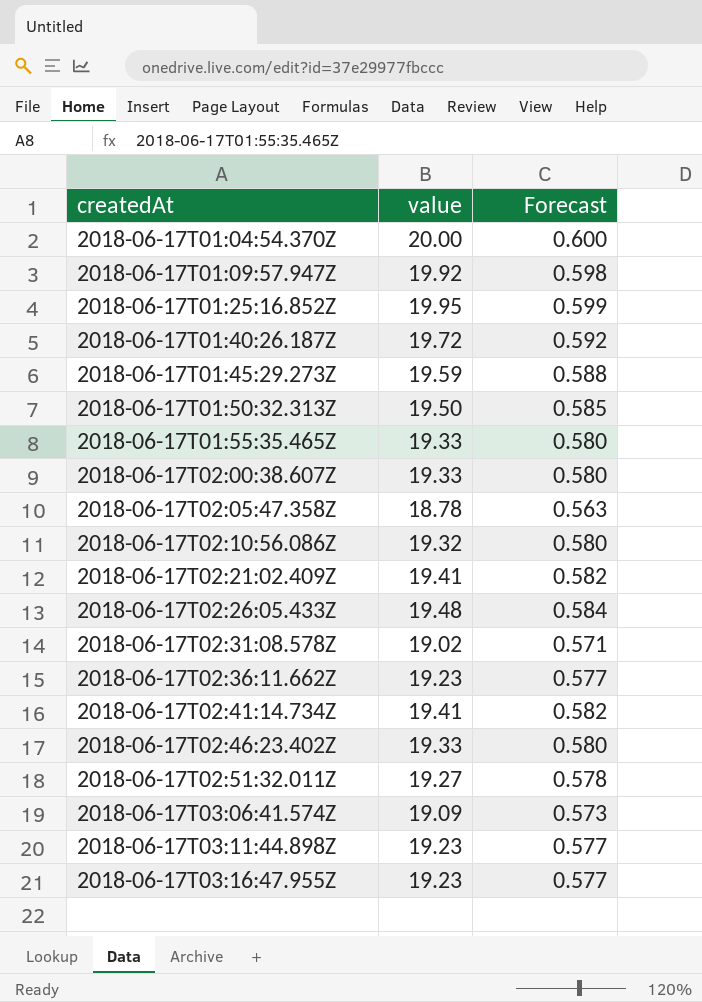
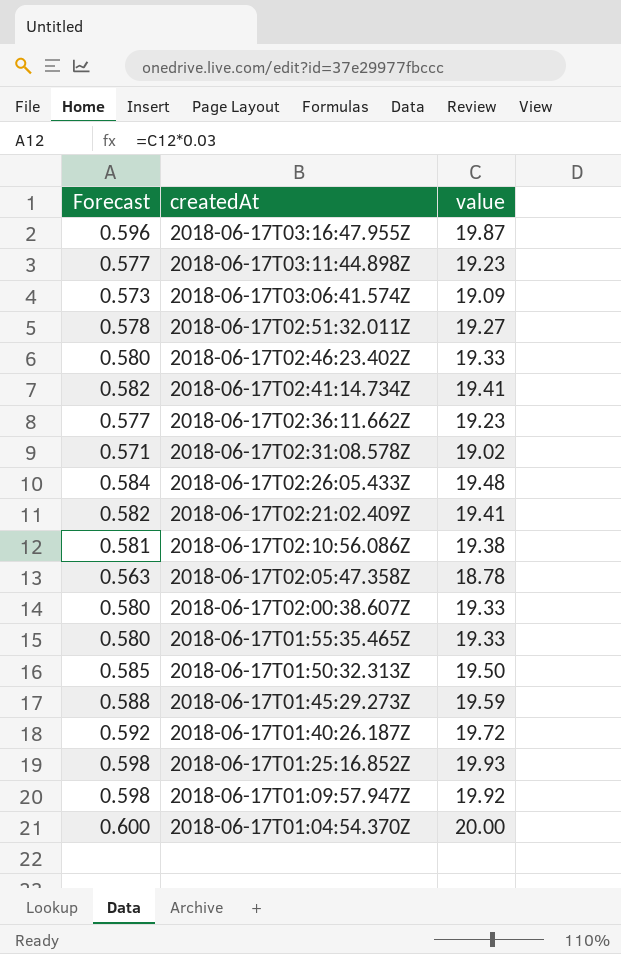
row order: createdAt ascending -> createdAt descending
column Forecast | position: 3 -> 1
2018-06-17T03:16:47.955Z | Forecast: 0.577 -> 0.596
2018-06-17T03:16:47.955Z | value: 19.23 -> 19.87
2018-06-17T02:10:56.086Z | Forecast: 0.580 -> 0.581
2018-06-17T02:10:56.086Z | value: 19.32 -> 19.38
2018-06-17T01:25:16.852Z | Forecast: 0.599 -> 0.598
2018-06-17T01:25:16.852Z | value: 19.95 -> 19.93

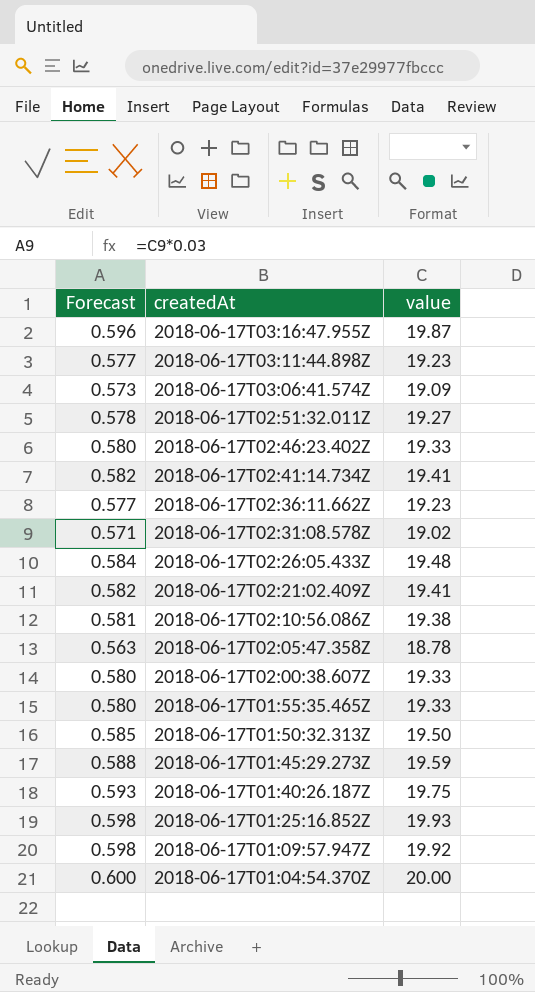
2018-06-17T01:40:26.187Z | Forecast: 0.592 -> 0.593
2018-06-17T01:40:26.187Z | value: 19.72 -> 19.75

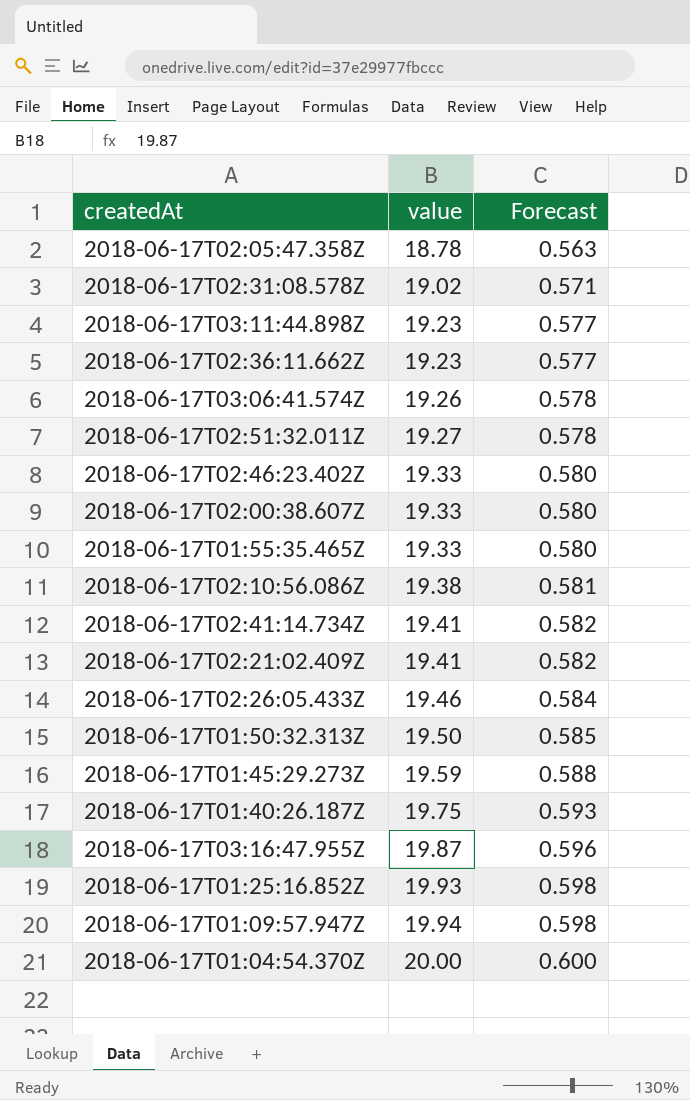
row order: createdAt descending -> value ascending
column Forecast | position: 1 -> 3
2018-06-17T03:06:41.574Z | value: 19.09 -> 19.26
2018-06-17T03:06:41.574Z | Forecast: 0.573 -> 0.578
2018-06-17T02:26:05.433Z | value: 19.48 -> 19.46
2018-06-17T01:09:57.947Z | value: 19.92 -> 19.94

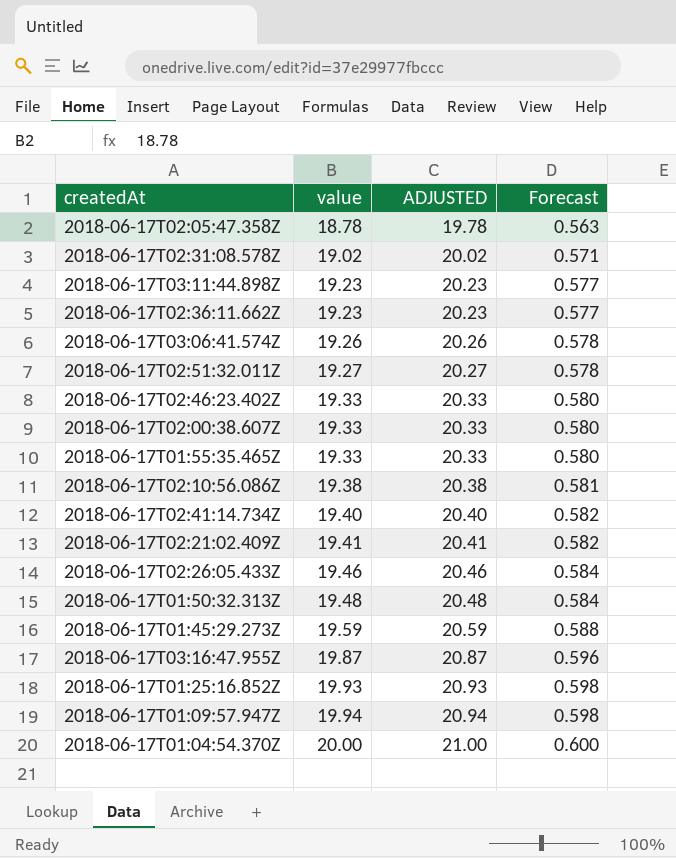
column ADJUSTED | formula: none -> [value] + 1
row 2018-06-17T01:40:26.187Z: 19.75 | 0.593 -> none
2018-06-17T02:41:14.734Z | value: 19.41 -> 19.40
2018-06-17T01:50:32.313Z | value: 19.50 -> 19.48
2018-06-17T01:50:32.313Z | Forecast: 0.585 -> 0.584

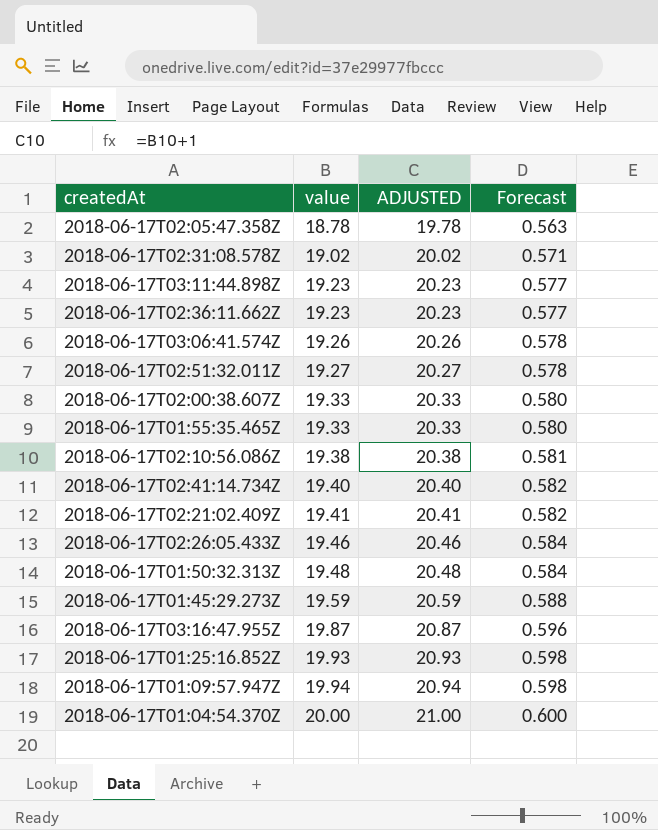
row 2018-06-17T02:46:23.402Z: 19.33 | 20.33 | 0.580 -> none

